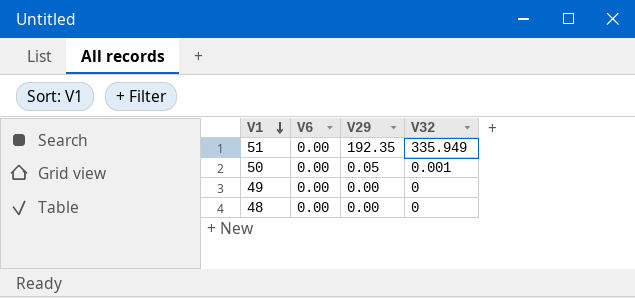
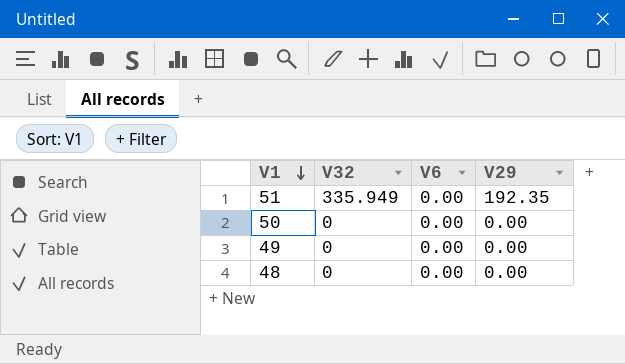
column V32 | position: 4 -> 2
50 | V32: 0.001 -> 0
50 | V29: 0.05 -> 0.00

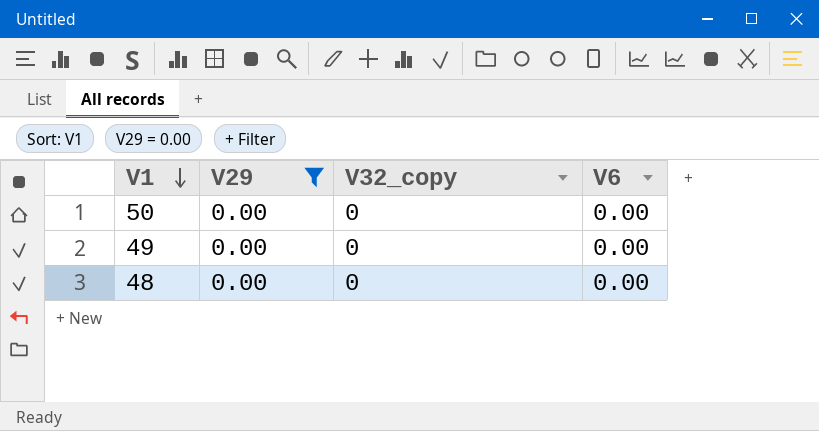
filter: none -> V29 = 0.00
column V29 | position: 4 -> 2
column name: V32 -> V32_copy

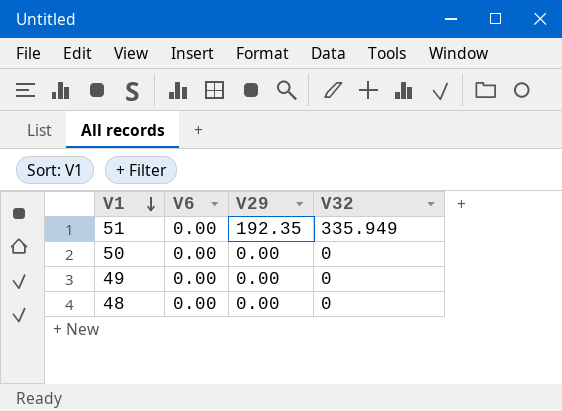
filter: V29 = 0.00 -> none
column V6 | position: 4 -> 2
column name: V32_copy -> V32

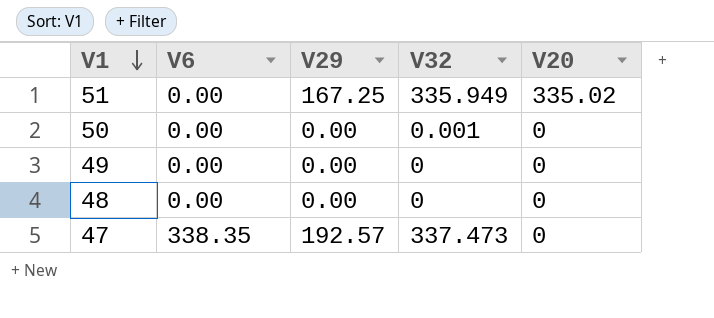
column V20 | position: none -> 5
51 | V29: 192.35 -> 167.25
50 | V32: 0 -> 0.001
row 47: none -> 338.35 | 192.57 | 337.473 | 0

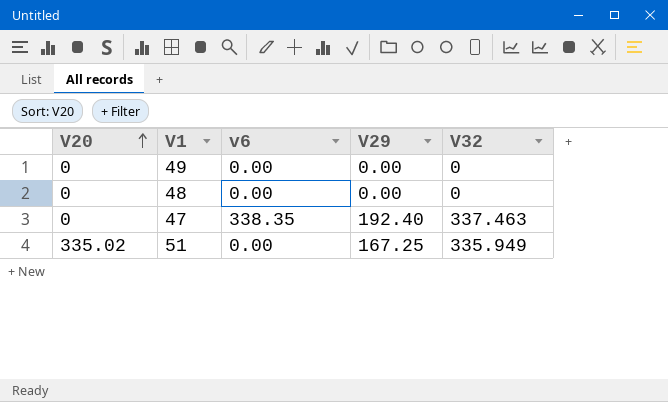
row order: V1 descending -> V20 ascending
column V20 | position: 5 -> 1
column name: V6 -> v6
row 50: 0.00 | 0.00 | 0.001 | 0 -> none
47 | V29: 192.57 -> 192.40
47 | V32: 337.473 -> 337.463

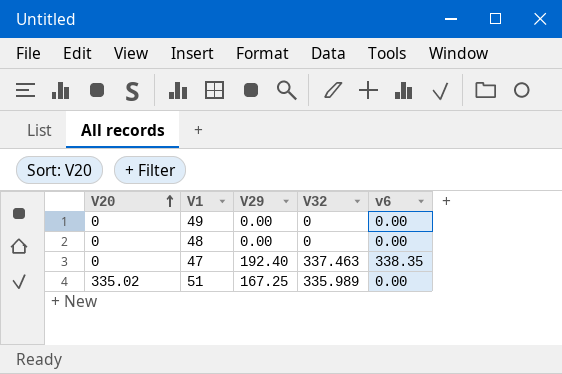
column v6 | position: 3 -> 5
51 | V32: 335.949 -> 335.989

